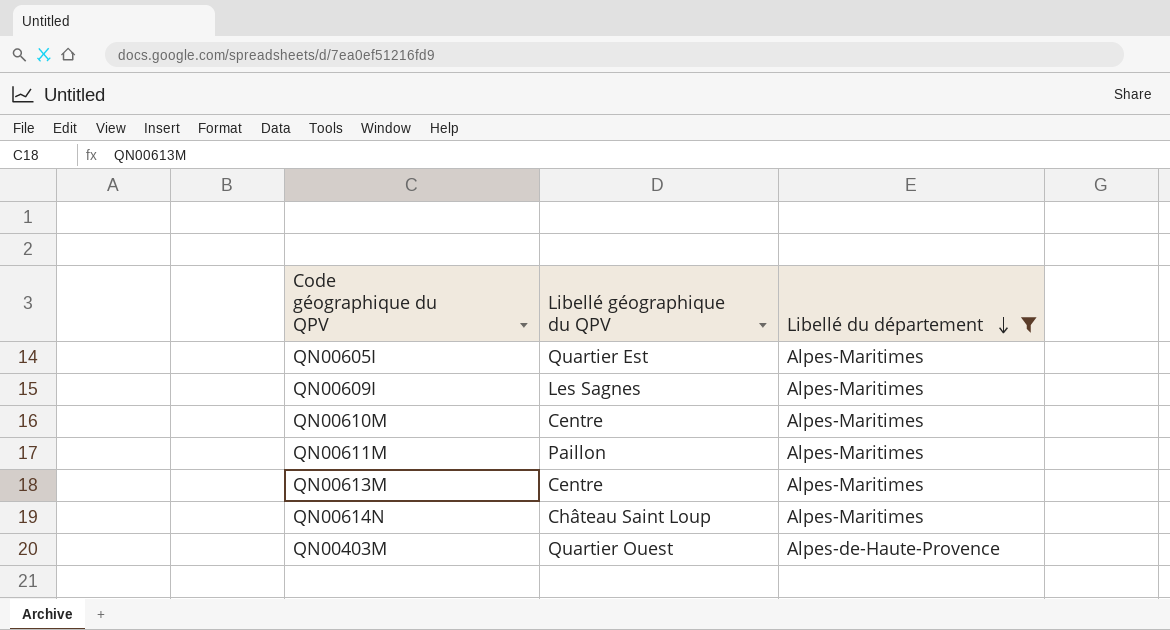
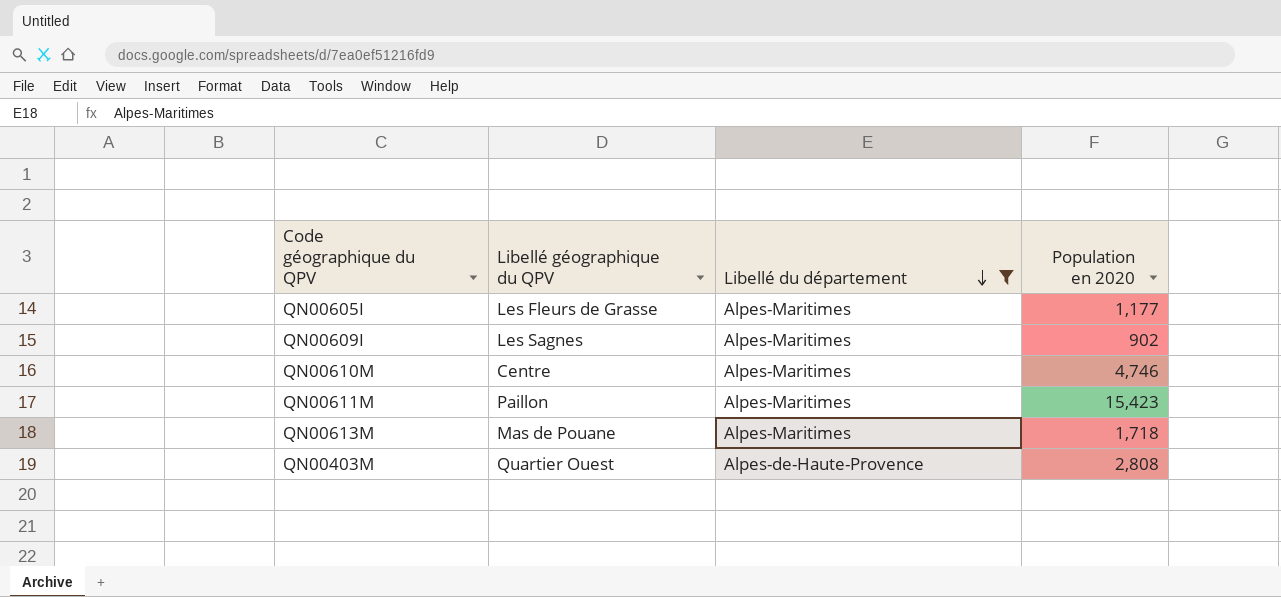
column Population en 2020 | position: none -> 4
row QN00614N: Château Saint Loup | Alpes-Maritimes -> none
QN00605I | Libellé géographique du QPV: Quartier Est -> Les Fleurs de Grasse
QN00613M | Libellé géographique du QPV: Centre -> Mas de Pouane

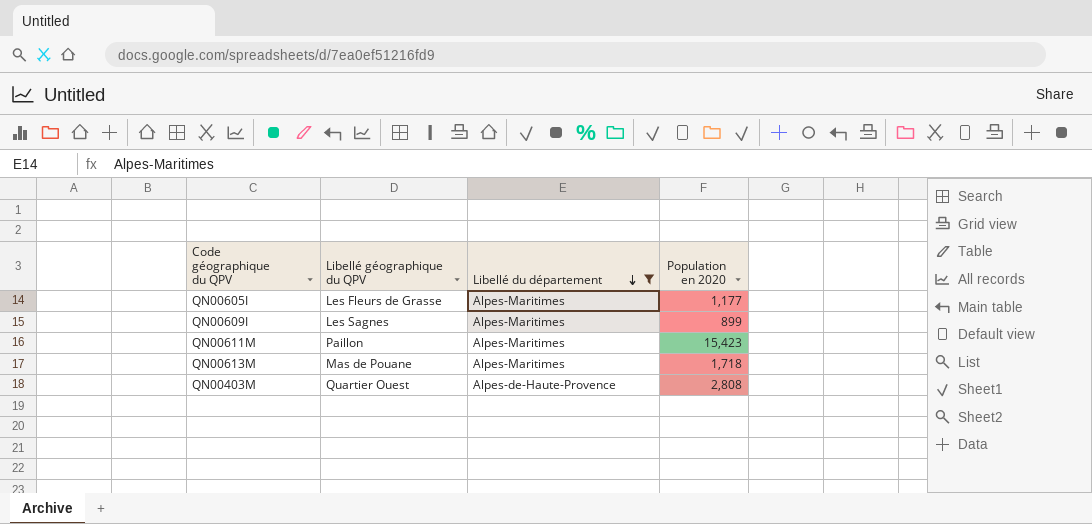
row QN00610M: Centre | Alpes-Maritimes | 4,746 -> none
QN00609I | Population en 2020: 902 -> 899

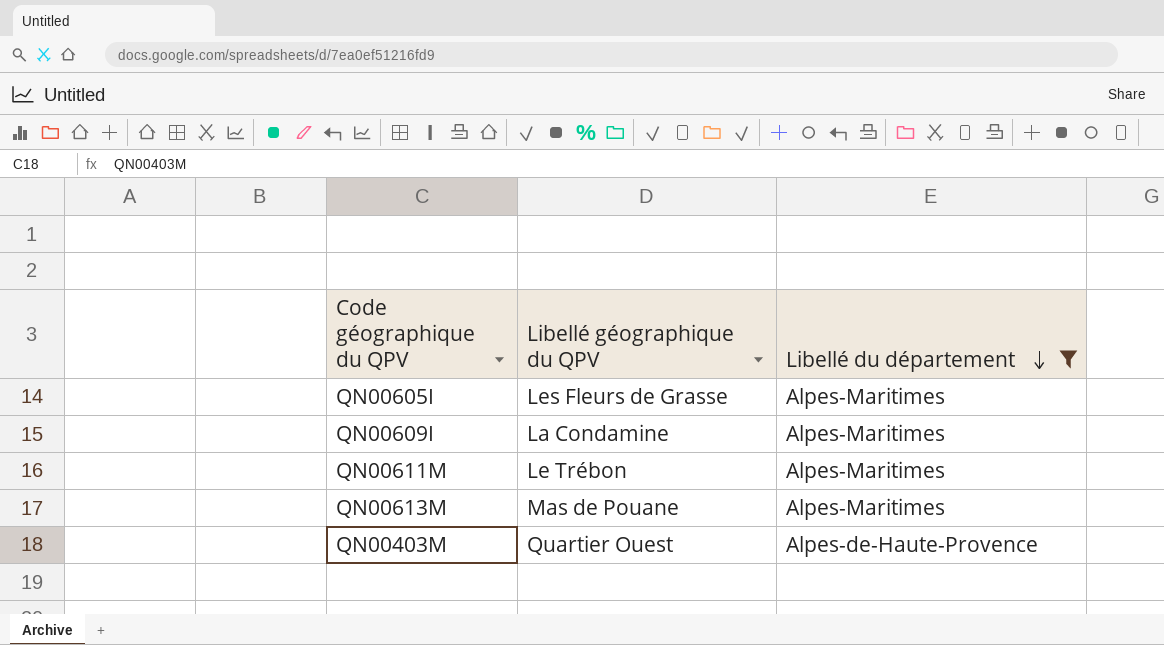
column Population en 2020 | position: 4 -> none
QN00609I | Libellé géographique du QPV: Les Sagnes -> La Condamine
QN00611M | Libellé géographique du QPV: Paillon -> Le Trébon

